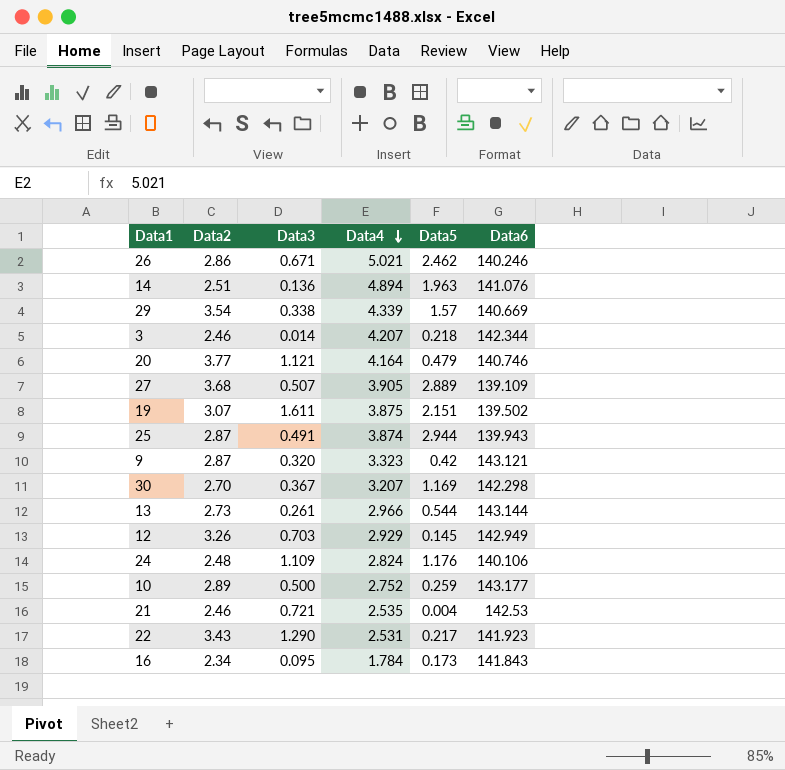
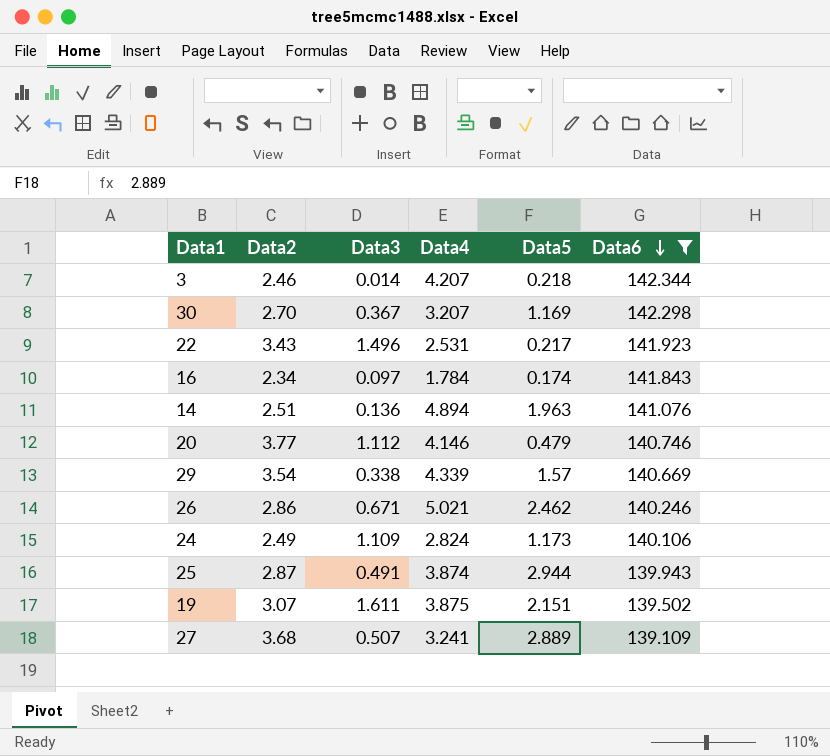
filter: none -> Data6 <= 142.344
row order: Data4 descending -> Data6 descending
22 | Data3: 1.290 -> 1.496
16 | Data3: 0.095 -> 0.097
16 | Data5: 0.173 -> 0.174
20 | Data3: 1.121 -> 1.112
20 | Data4: 4.164 -> 4.146
24 | Data2: 2.48 -> 2.49
24 | Data5: 1.176 -> 1.173
27 | Data4: 3.905 -> 3.241

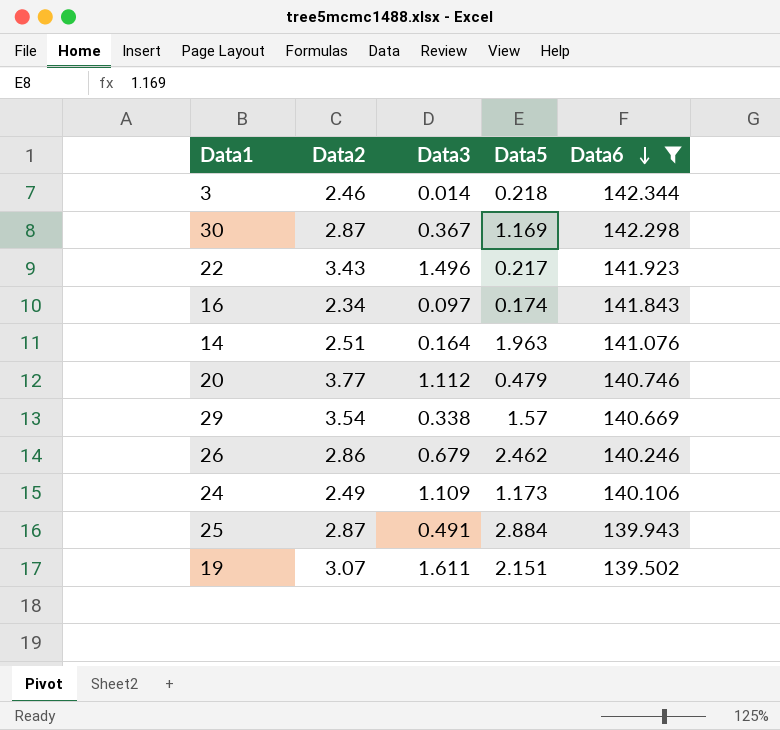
column Data4 | position: 4 -> none
row 27: 3.68 | 0.507 | 3.241 | 2.889 | 139.109 -> none
30 | Data2: 2.70 -> 2.87
14 | Data3: 0.136 -> 0.164
26 | Data3: 0.671 -> 0.679
25 | Data5: 2.944 -> 2.884

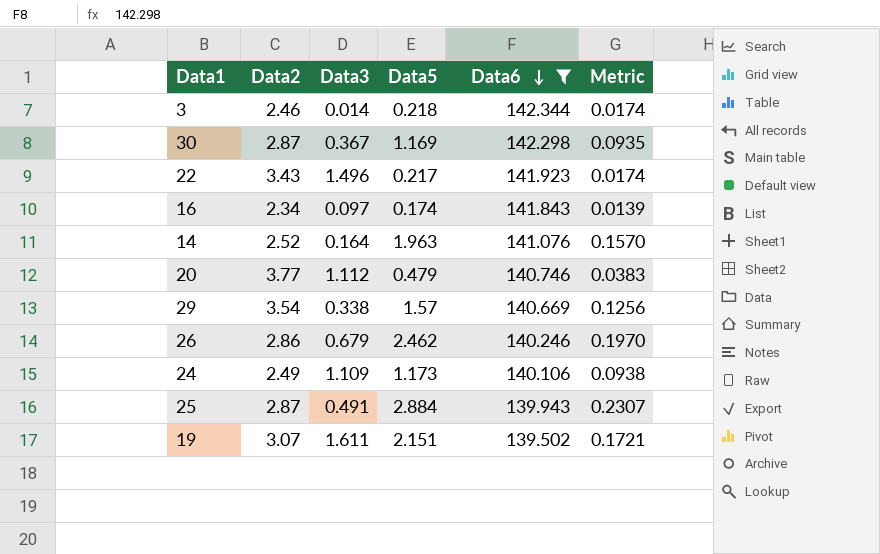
column Metric | formula: none -> [Data5] * 0.08
14 | Data2: 2.51 -> 2.52

